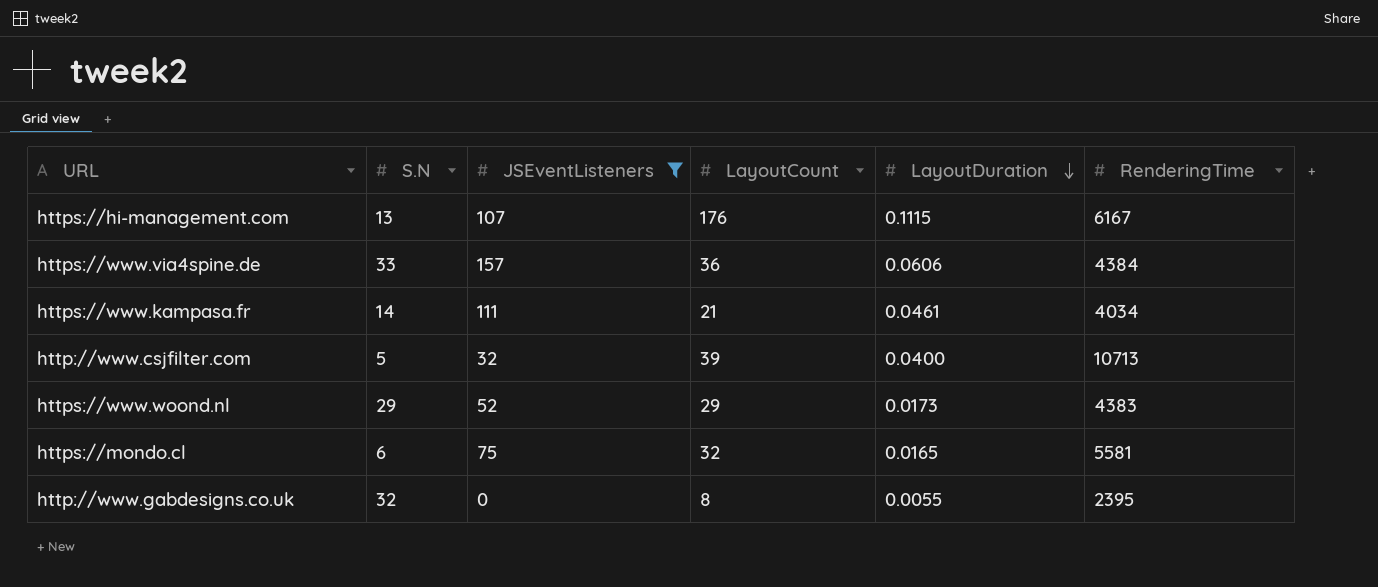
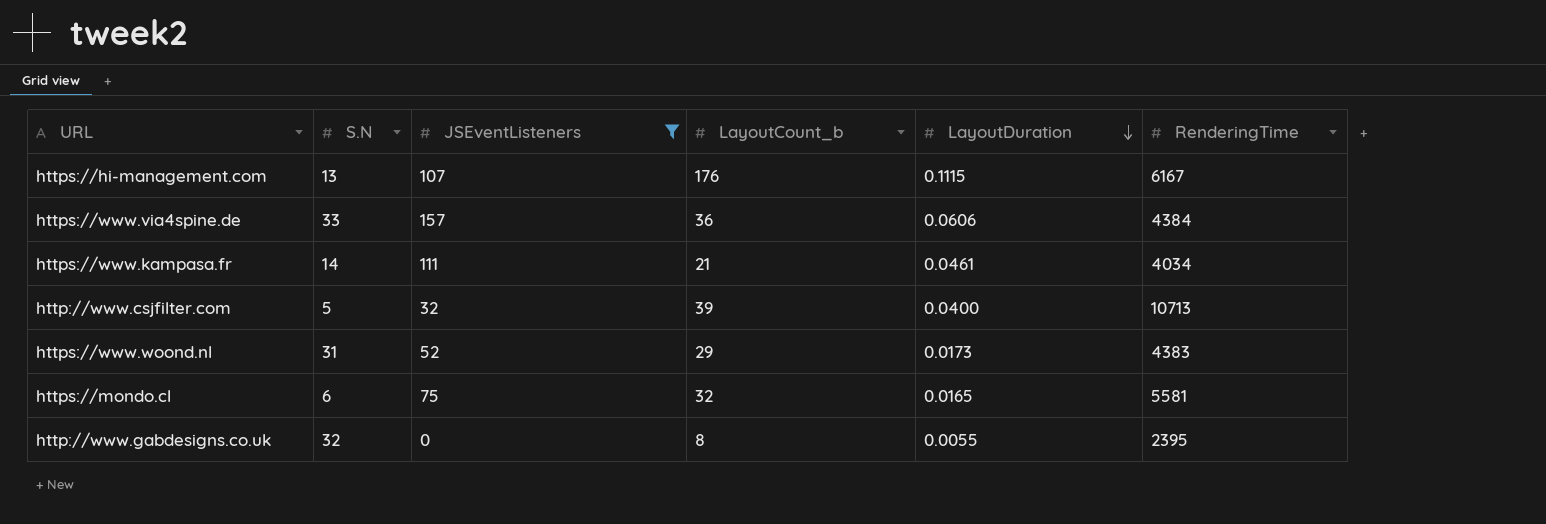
column name: LayoutCount -> LayoutCount_b
https://www.woond.nl | S.N: 29 -> 31

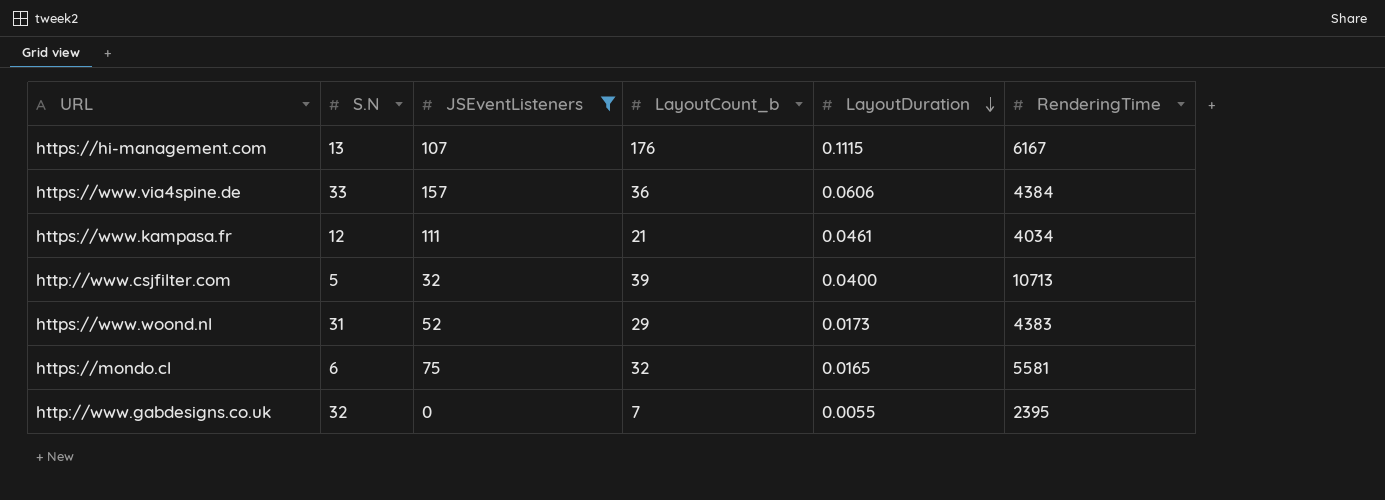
https://www.kampasa.fr | S.N: 14 -> 12
http://www.gabdesigns.co.uk | LayoutCount_b: 8 -> 7

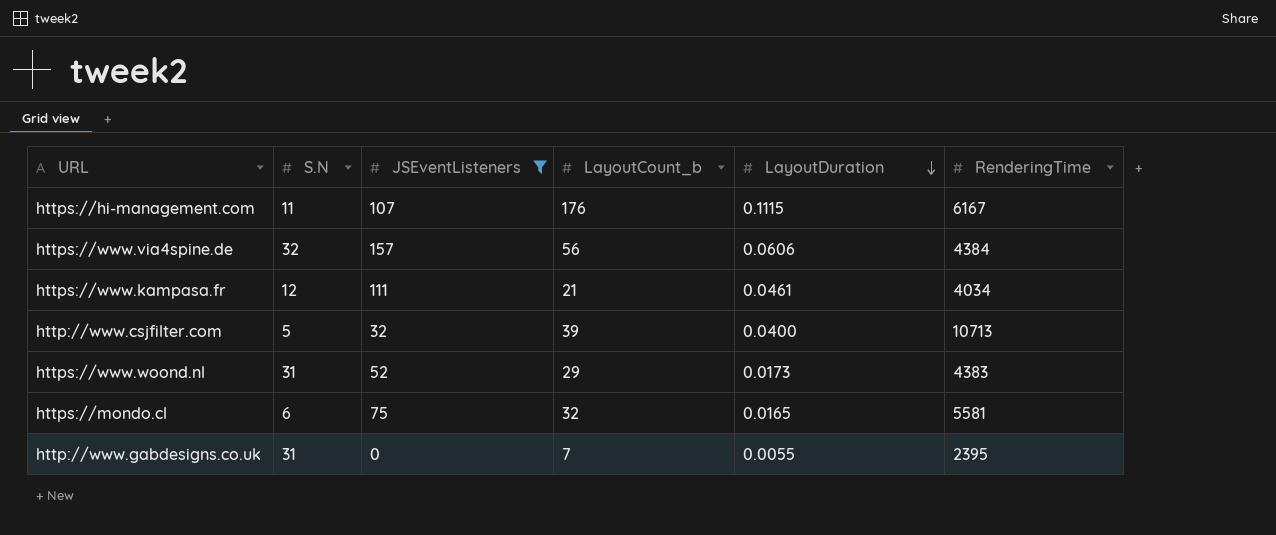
https://hi-management.com | S.N: 13 -> 11
https://www.via4spine.de | S.N: 33 -> 32
https://www.via4spine.de | LayoutCount_b: 36 -> 56
http://www.gabdesigns.co.uk | S.N: 32 -> 31

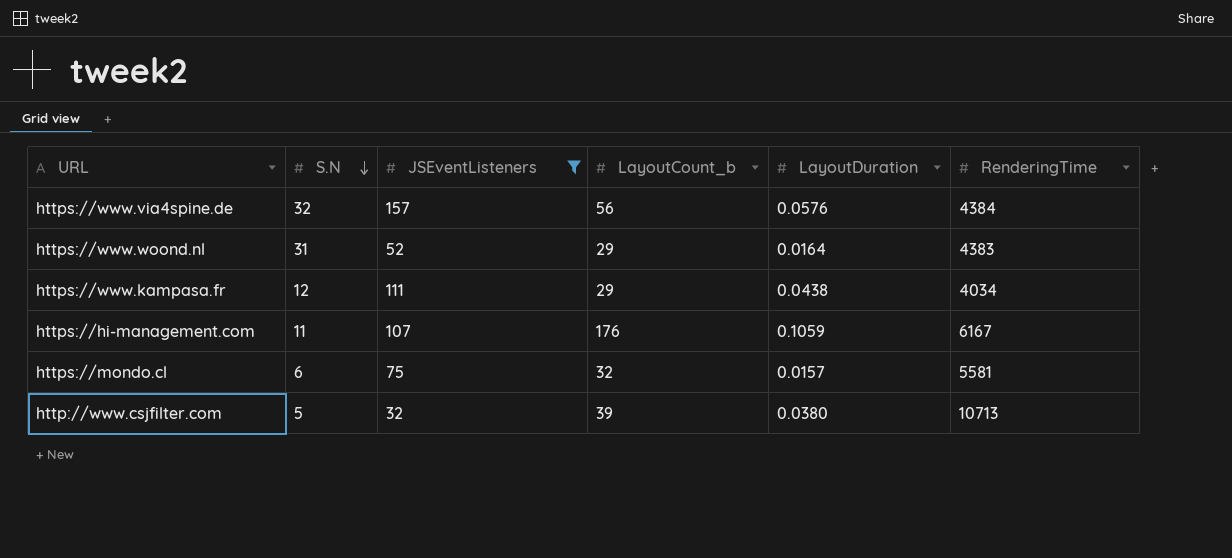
row order: LayoutDuration descending -> S.N descending
row http://www.gabdesigns.co.uk: 31 | 0 | 7 | 0.0055 | 2395 -> none
https://www.via4spine.de | LayoutDuration: 0.0606 -> 0.0576
https://www.woond.nl | LayoutDuration: 0.0173 -> 0.0164
https://www.kampasa.fr | LayoutCount_b: 21 -> 29
https://www.kampasa.fr | LayoutDuration: 0.0461 -> 0.0438
https://hi-management.com | LayoutDuration: 0.1115 -> 0.1059
https://mondo.cl | LayoutDuration: 0.0165 -> 0.0157
http://www.csjfilter.com | LayoutDuration: 0.0400 -> 0.0380

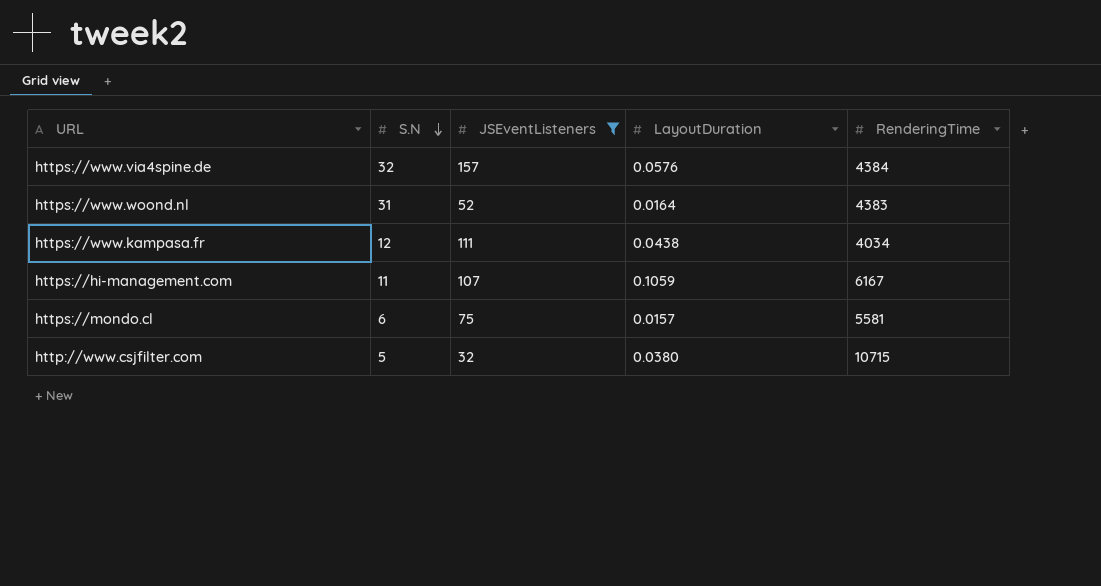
column LayoutCount_b | position: 4 -> none
http://www.csjfilter.com | RenderingTime: 10713 -> 10715

